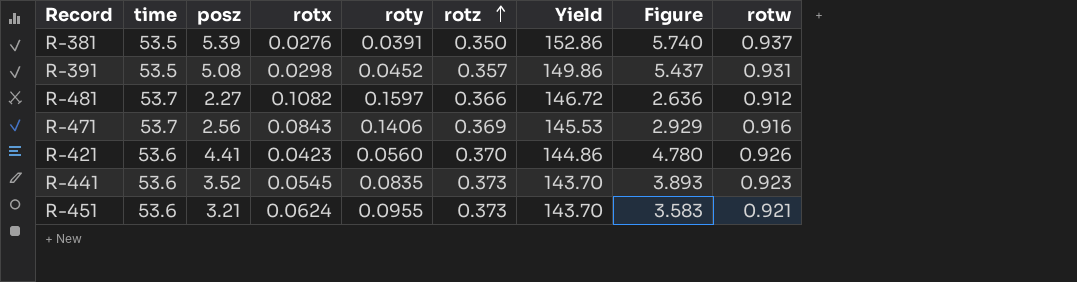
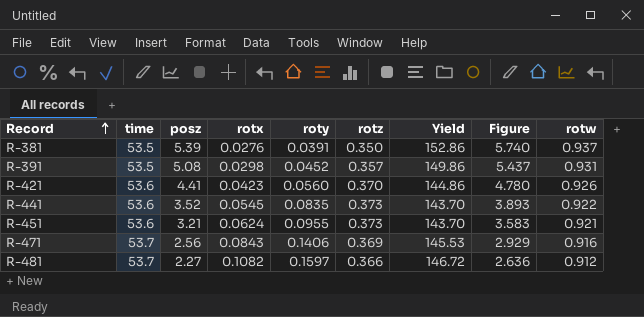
row order: rotz ascending -> Record ascending
R-441 | rotw: 0.923 -> 0.922

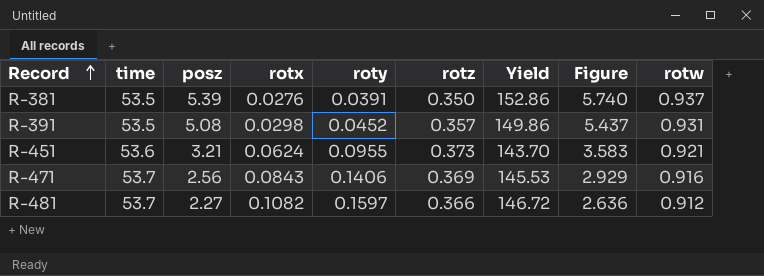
row R-421: 53.6 | 4.41 | 0.0423 | 0.0560 | 0.370 | 144.86 | 4.780 | 0.926 -> none
row R-441: 53.6 | 3.52 | 0.0545 | 0.0835 | 0.373 | 143.70 | 3.893 | 0.922 -> none

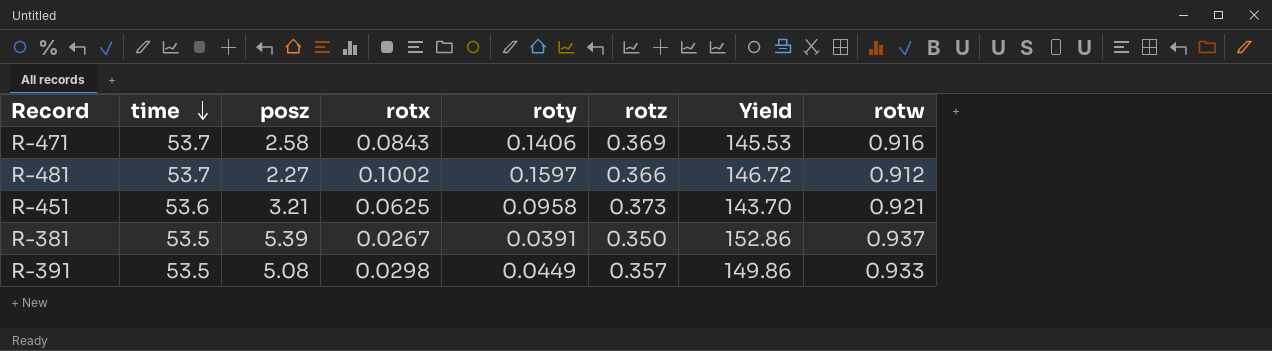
row order: Record ascending -> time descending
column Figure | formula: [posz] + [rotz] -> none
R-471 | posz: 2.56 -> 2.58
R-481 | rotx: 0.1082 -> 0.1002
R-451 | rotx: 0.0624 -> 0.0625
R-451 | roty: 0.0955 -> 0.0958
R-381 | rotx: 0.0276 -> 0.0267
R-391 | roty: 0.0452 -> 0.0449
R-391 | rotw: 0.931 -> 0.933

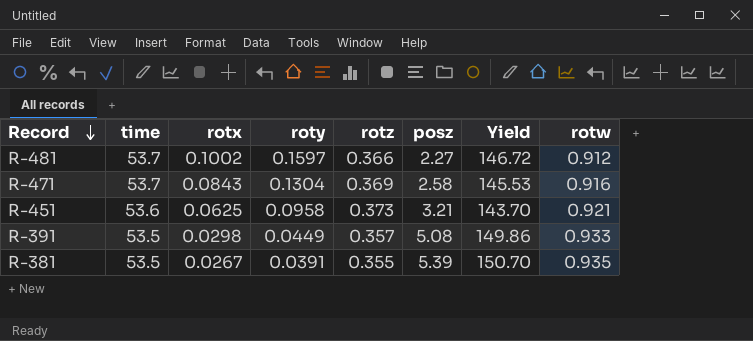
row order: time descending -> Record descending
column posz | position: 3 -> 6
R-471 | roty: 0.1406 -> 0.1304
R-381 | rotz: 0.350 -> 0.355
R-381 | Yield: 152.86 -> 150.70
R-381 | rotw: 0.937 -> 0.935

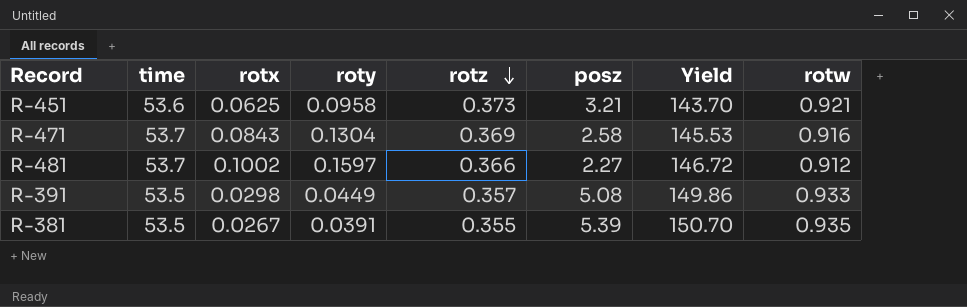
row order: Record descending -> rotz descending

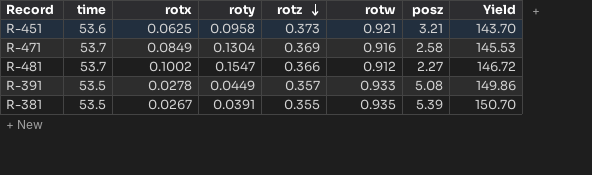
column rotw | position: 8 -> 6
R-471 | rotx: 0.0843 -> 0.0849
R-481 | roty: 0.1597 -> 0.1547
R-391 | rotx: 0.0298 -> 0.0278

